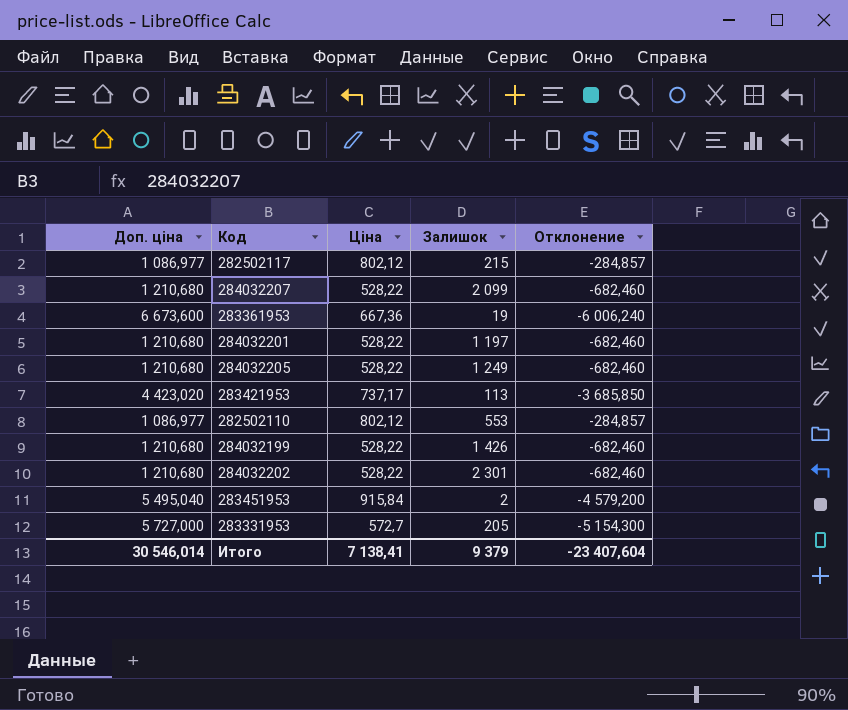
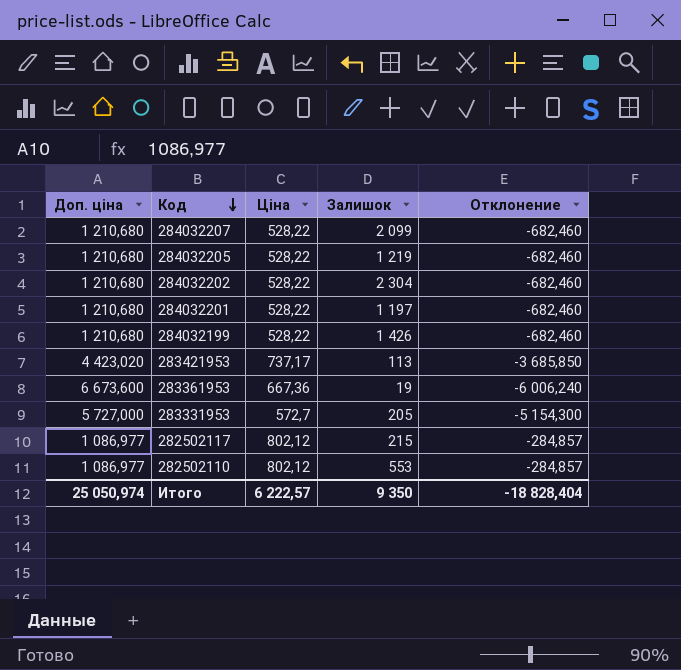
row order: none -> Код descending
row 283451953: 5 495,040 | 915,84 | 2 | -4 579,200 -> none
284032205 | Залишок: 1 249 -> 1 219
284032202 | Залишок: 2 301 -> 2 304
Итого | Доп. ціна: 30 546,014 -> 25 050,974
Итого | Ціна: 7 138,41 -> 6 222,57
Итого | Залишок: 9 379 -> 9 350
Итого | Отклонение: -23 407,604 -> -18 828,404

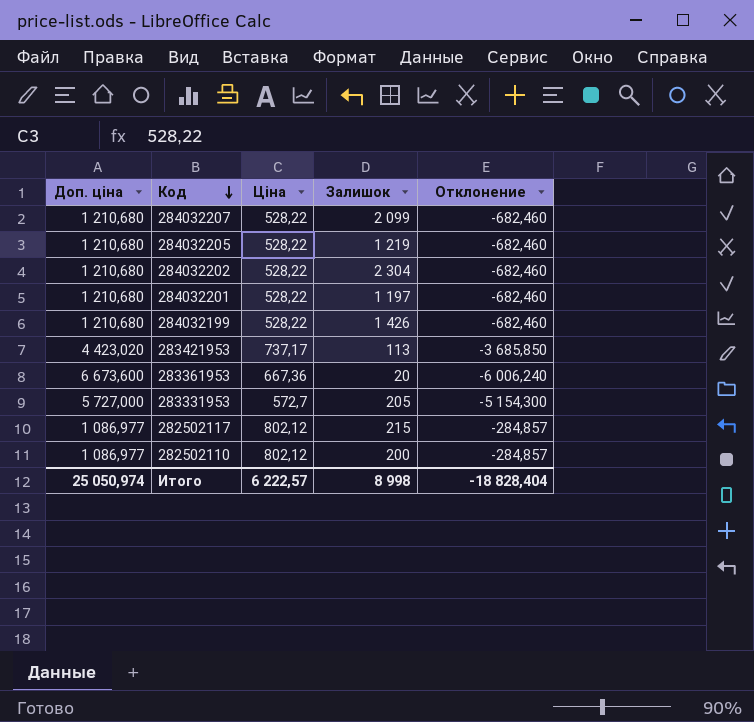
283361953 | Залишок: 19 -> 20
282502110 | Залишок: 553 -> 200
Итого | Залишок: 9 350 -> 8 998

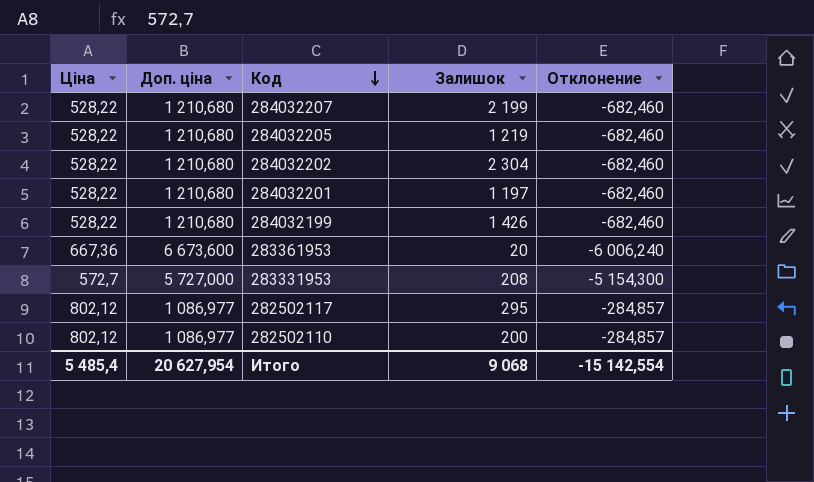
column Ціна | position: 3 -> 1
row 283421953: 4 423,020 | 737,17 | 113 | -3 685,850 -> none
284032207 | Залишок: 2 099 -> 2 199
283331953 | Залишок: 205 -> 208
282502117 | Залишок: 215 -> 295
Итого | Ціна: 6 222,57 -> 5 485,4
Итого | Доп. ціна: 25 050,974 -> 20 627,954
Итого | Залишок: 8 998 -> 9 068
Итого | Отклонение: -18 828,404 -> -15 142,554

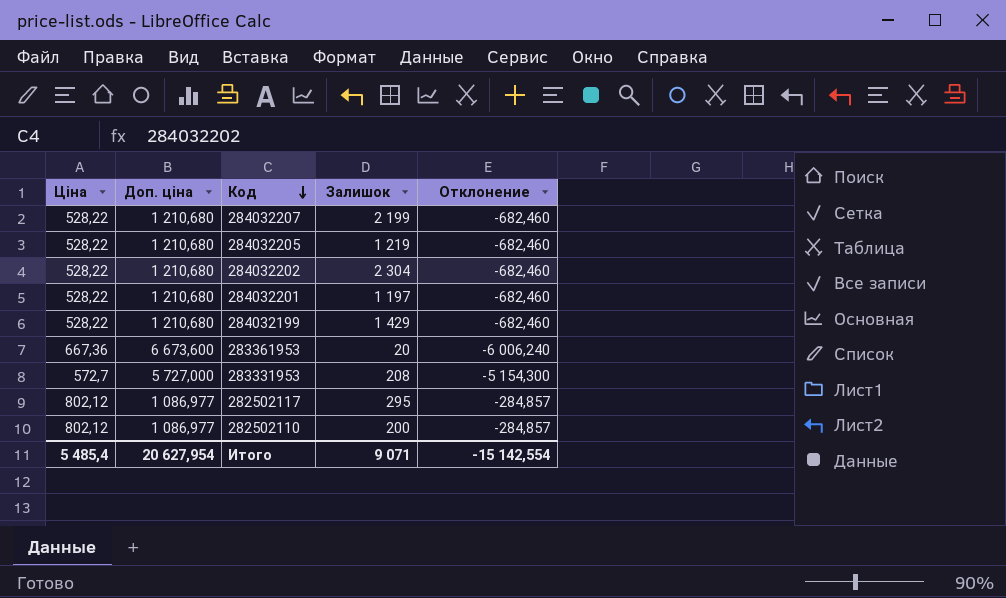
284032199 | Залишок: 1 426 -> 1 429
Итого | Залишок: 9 068 -> 9 071

